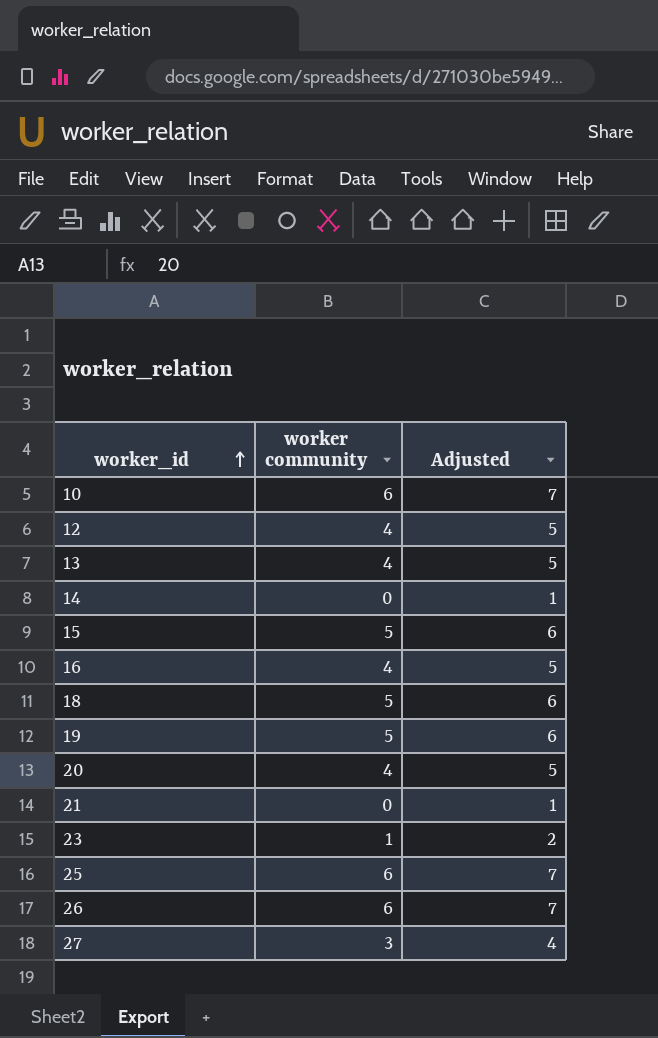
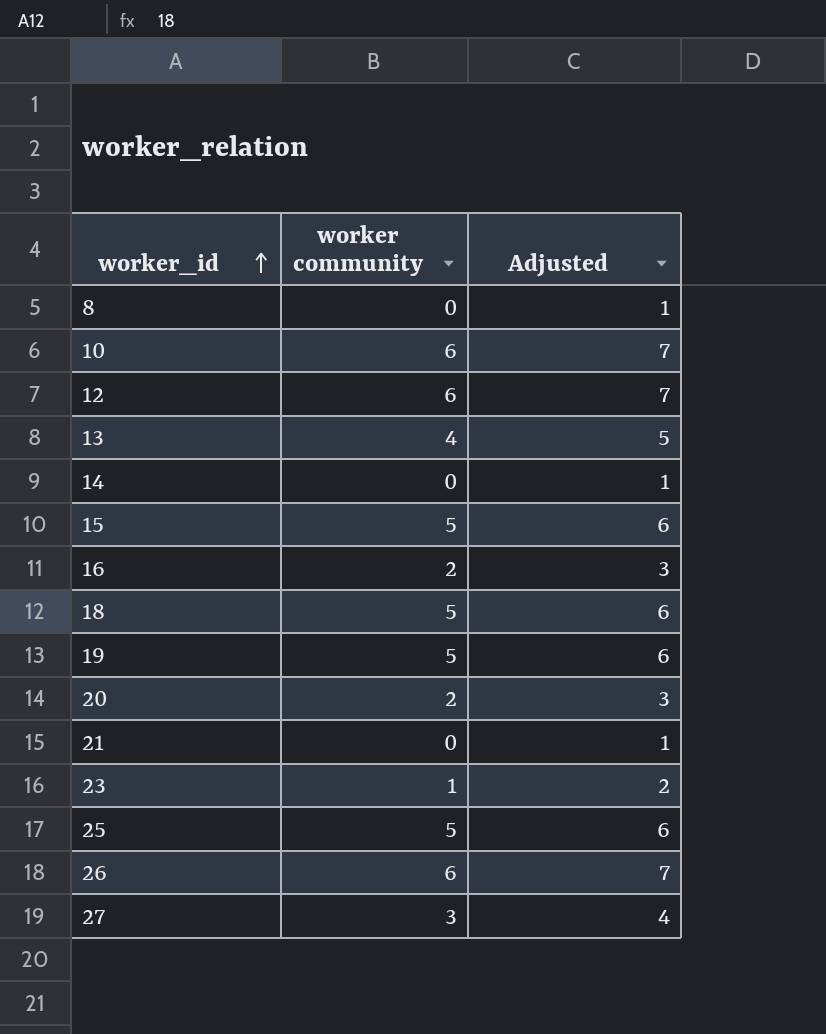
row 8: none -> 0 | 1
12 | worker community: 4 -> 6
12 | Adjusted: 5 -> 7
16 | worker community: 4 -> 2
16 | Adjusted: 5 -> 3
20 | worker community: 4 -> 2
20 | Adjusted: 5 -> 3
25 | worker community: 6 -> 5
25 | Adjusted: 7 -> 6

